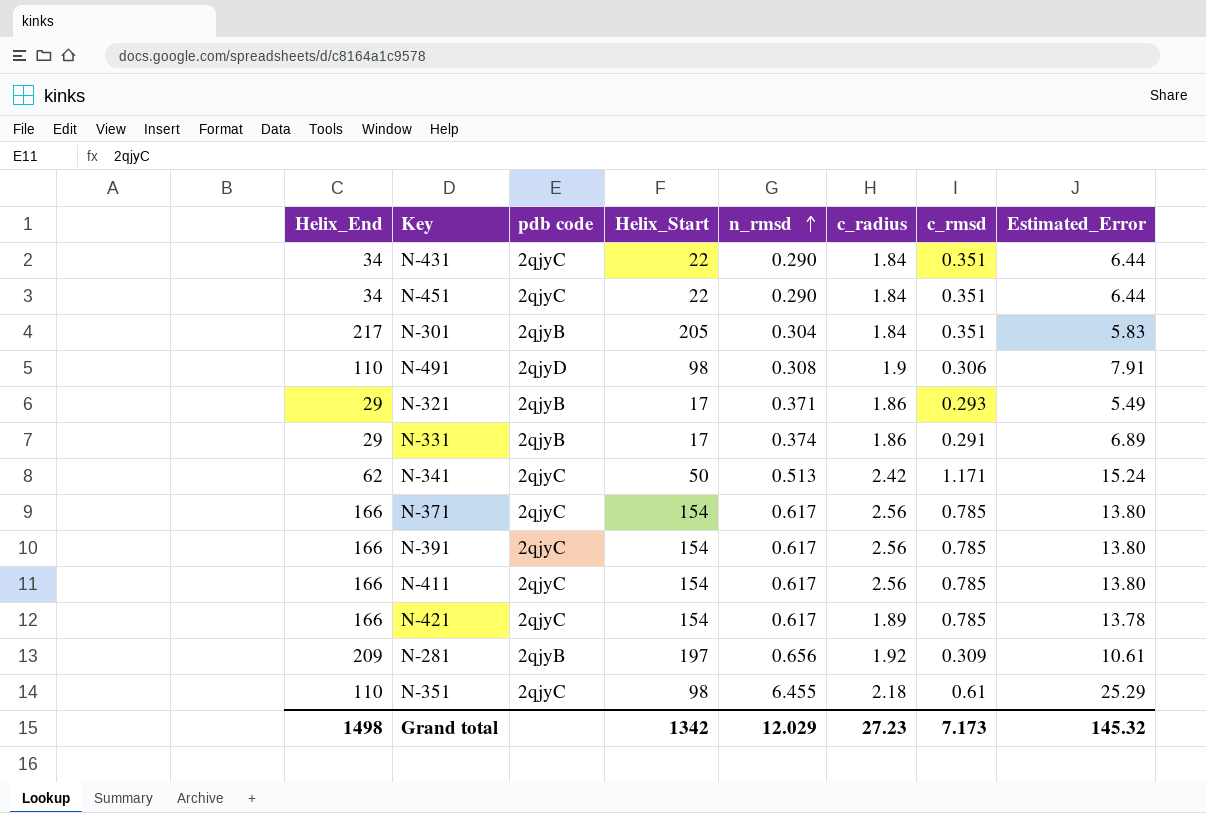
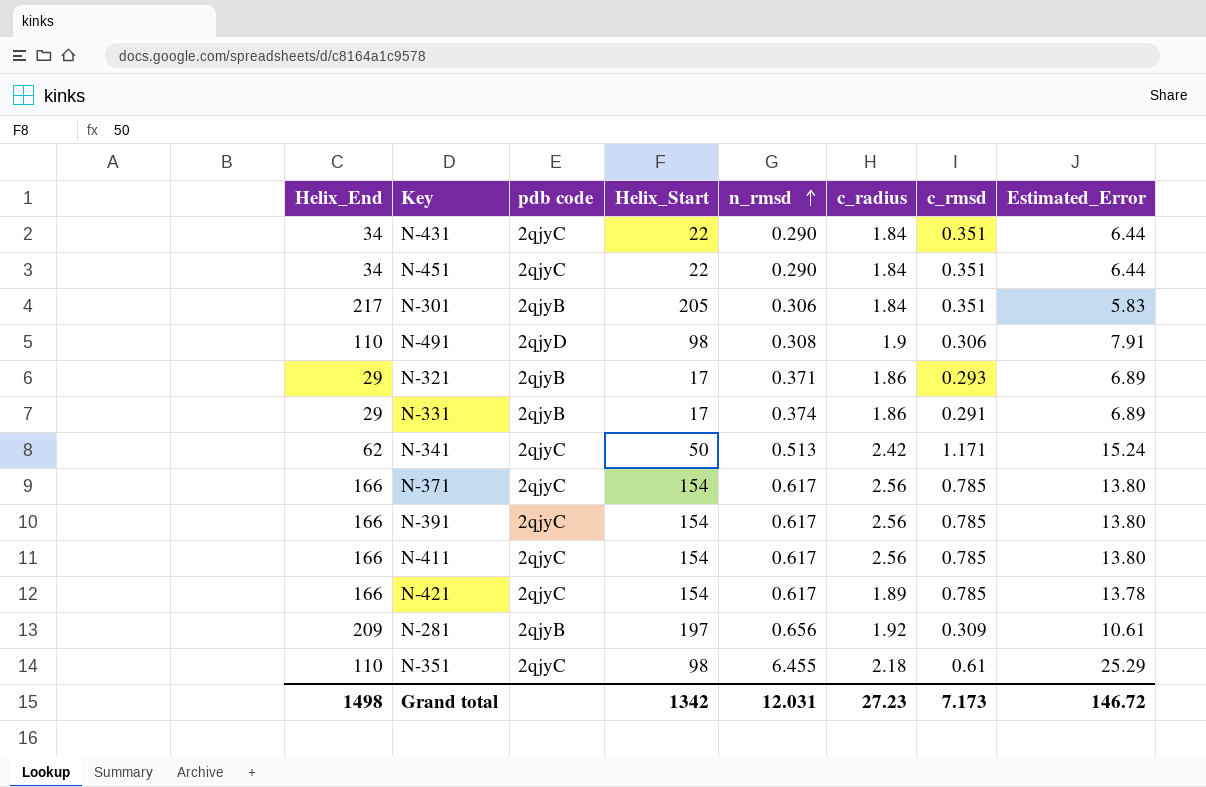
N-301 | n_rmsd: 0.304 -> 0.306
N-321 | Estimated_Error: 5.49 -> 6.89
Grand total | n_rmsd: 12.029 -> 12.031
Grand total | Estimated_Error: 145.32 -> 146.72

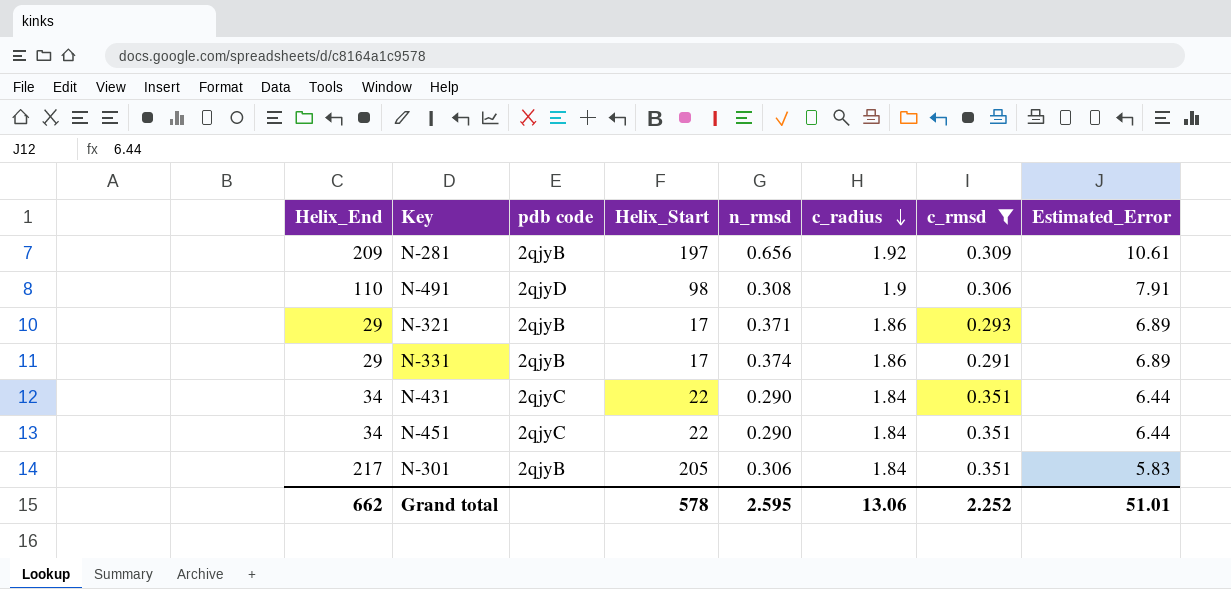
filter: none -> c_rmsd <= 0.351
row order: n_rmsd ascending -> c_radius descending
Grand total | Helix_End: 1498 -> 662
Grand total | Helix_Start: 1342 -> 578
Grand total | n_rmsd: 12.031 -> 2.595
Grand total | c_radius: 27.23 -> 13.06
Grand total | c_rmsd: 7.173 -> 2.252
Grand total | Estimated_Error: 146.72 -> 51.01

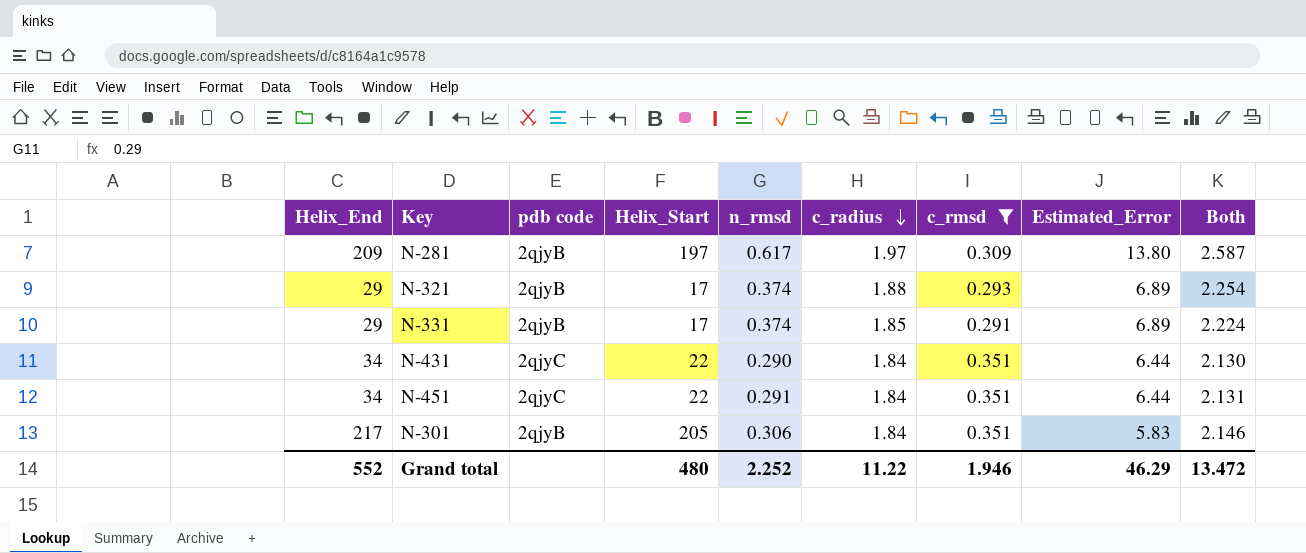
column Both | formula: none -> [n_rmsd] + [c_radius]
row N-491: 110 | 2qjyD | 98 | 0.308 | 1.9 | 0.306 | 7.91 -> none
N-281 | n_rmsd: 0.656 -> 0.617
N-281 | c_radius: 1.92 -> 1.97
N-281 | Estimated_Error: 10.61 -> 13.80
N-321 | n_rmsd: 0.371 -> 0.374
N-321 | c_radius: 1.86 -> 1.88
N-331 | c_radius: 1.86 -> 1.85
N-451 | n_rmsd: 0.290 -> 0.291
Grand total | Helix_End: 662 -> 552
Grand total | Helix_Start: 578 -> 480
Grand total | n_rmsd: 2.595 -> 2.252
Grand total | c_radius: 13.06 -> 11.22
Grand total | c_rmsd: 2.252 -> 1.946
Grand total | Estimated_Error: 51.01 -> 46.29

